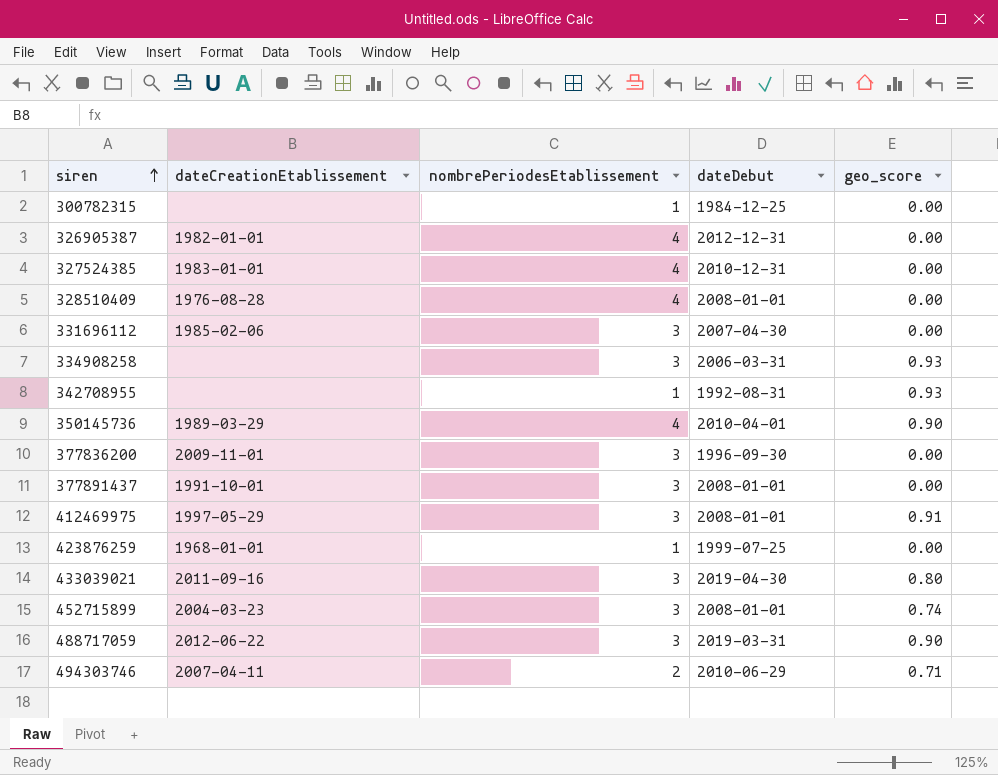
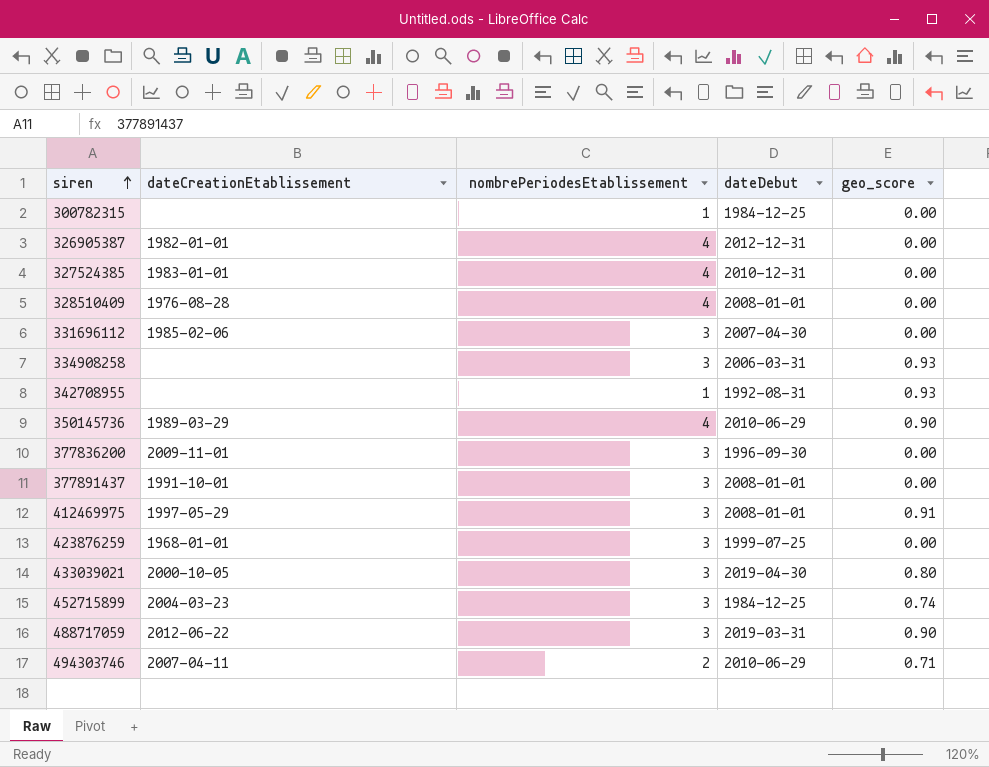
350145736 | dateDebut: 2010-04-01 -> 2010-06-29
423876259 | nombrePeriodesEtablissement: 1 -> 3
433039021 | dateCreationEtablissement: 2011-09-16 -> 2000-10-05
452715899 | dateDebut: 2008-01-01 -> 1984-12-25

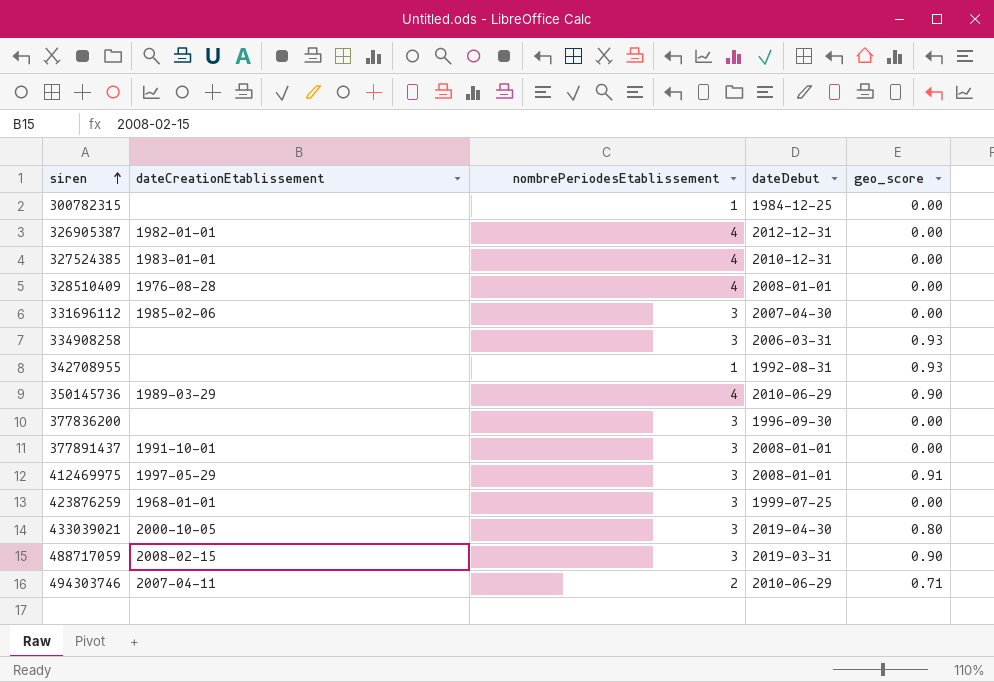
row 452715899: 2004-03-23 | 3 | 1984-12-25 | 0.74 -> none
377836200 | dateCreationEtablissement: 2009-11-01 -> none
488717059 | dateCreationEtablissement: 2012-06-22 -> 2008-02-15

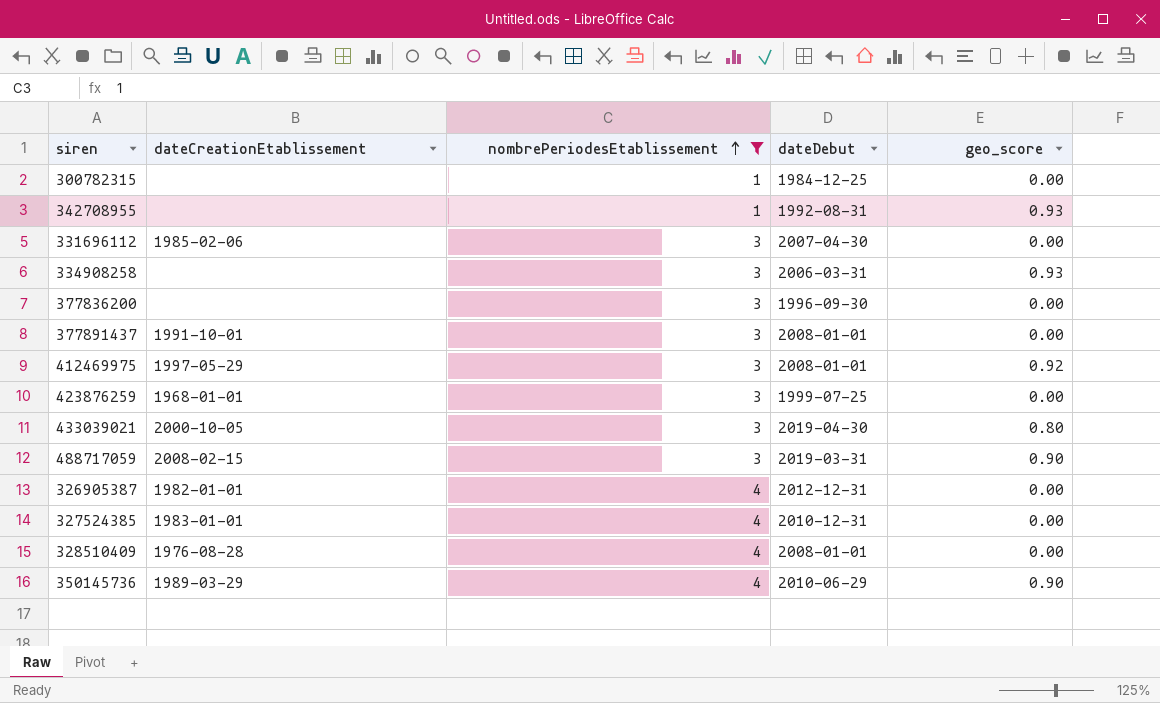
filter: none -> nombrePeriodesEtablissement != 2
row order: siren ascending -> nombrePeriodesEtablissement ascending
412469975 | geo_score: 0.91 -> 0.92

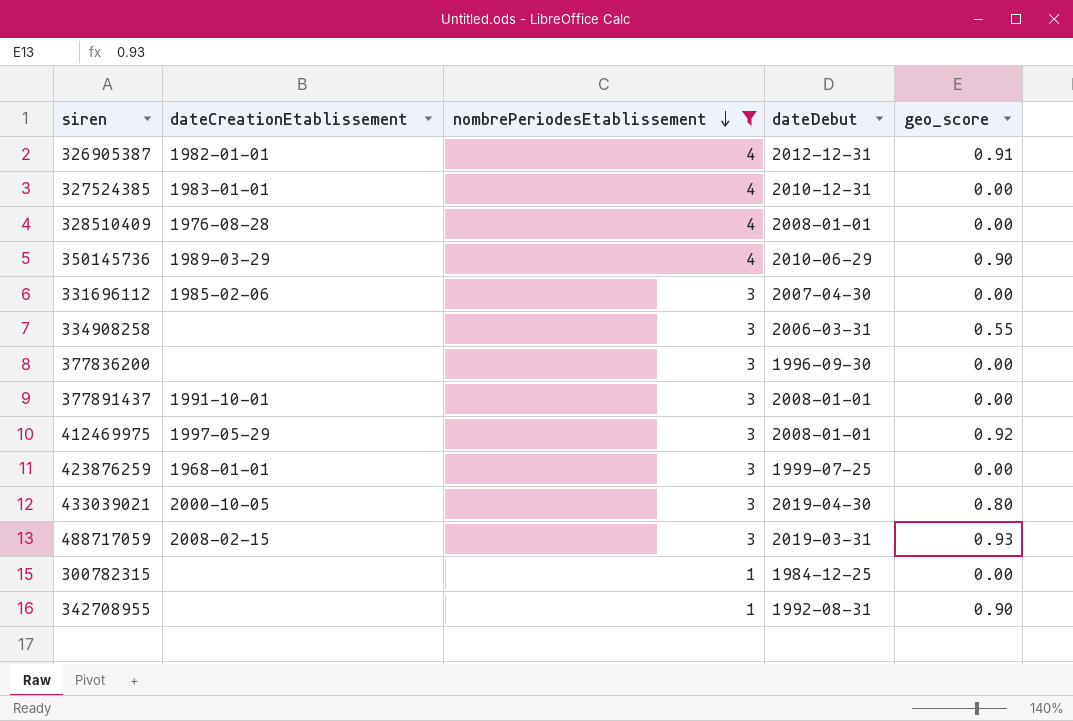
row order: nombrePeriodesEtablissement ascending -> nombrePeriodesEtablissement descending
326905387 | geo_score: 0.00 -> 0.91
334908258 | geo_score: 0.93 -> 0.55
488717059 | geo_score: 0.90 -> 0.93
342708955 | geo_score: 0.93 -> 0.90

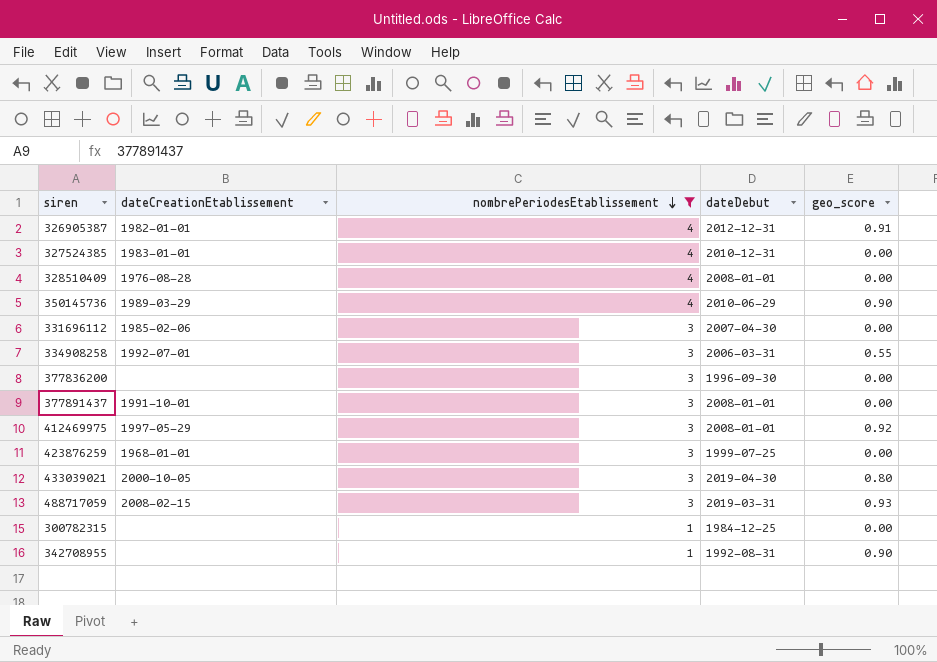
334908258 | dateCreationEtablissement: none -> 1992-07-01

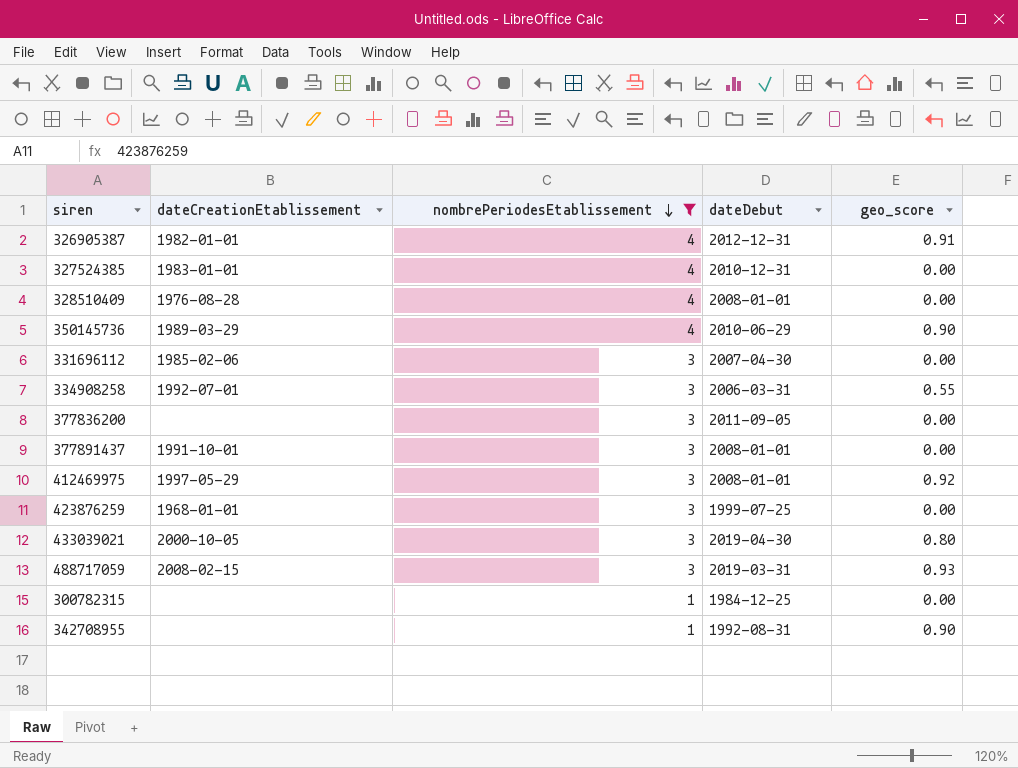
377836200 | dateDebut: 1996-09-30 -> 2011-09-05

